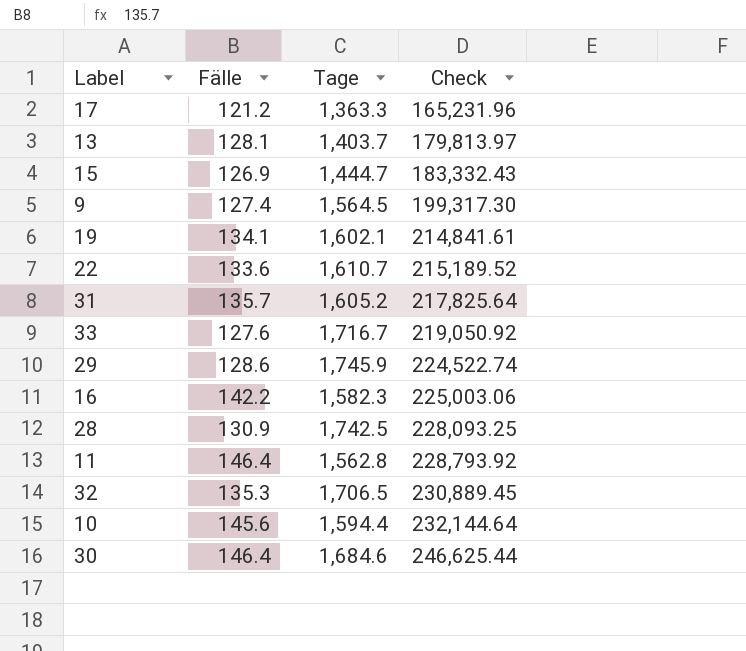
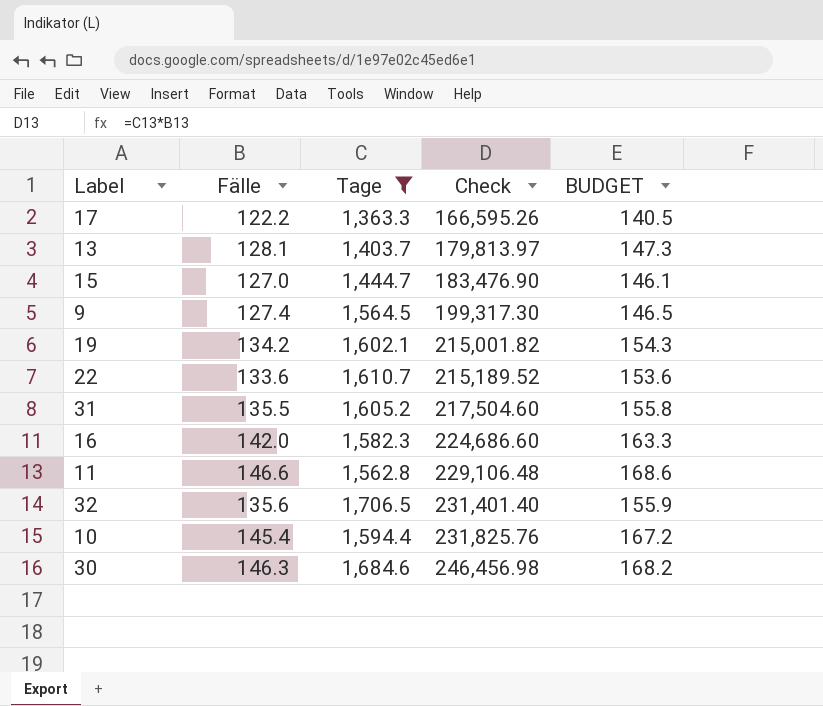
filter: none -> Tage <= 1,706.5
column BUDGET | formula: none -> [Fälle] * 1.15
17 | Fälle: 121.2 -> 122.2
17 | Check: 165,231.96 -> 166,595.26
15 | Fälle: 126.9 -> 127.0
15 | Check: 183,332.43 -> 183,476.90
19 | Fälle: 134.1 -> 134.2
19 | Check: 214,841.61 -> 215,001.82
31 | Fälle: 135.7 -> 135.5
31 | Check: 217,825.64 -> 217,504.60
16 | Fälle: 142.2 -> 142.0
16 | Check: 225,003.06 -> 224,686.60
11 | Fälle: 146.4 -> 146.6
11 | Check: 228,793.92 -> 229,106.48
32 | Fälle: 135.3 -> 135.6
32 | Check: 230,889.45 -> 231,401.40
10 | Fälle: 145.6 -> 145.4
10 | Check: 232,144.64 -> 231,825.76
30 | Fälle: 146.4 -> 146.3
30 | Check: 246,625.44 -> 246,456.98

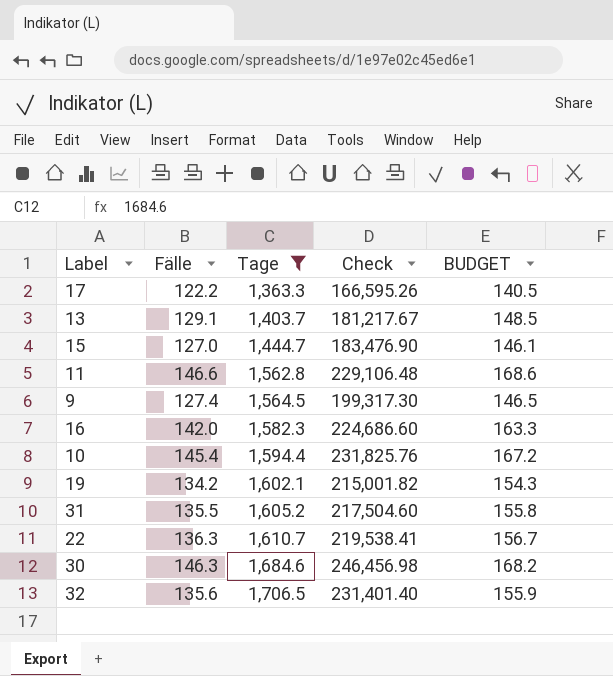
row order: Check ascending -> Tage ascending
13 | Fälle: 128.1 -> 129.1
13 | Check: 179,813.97 -> 181,217.67
13 | BUDGET: 147.3 -> 148.5
22 | Fälle: 133.6 -> 136.3
22 | Check: 215,189.52 -> 219,538.41
22 | BUDGET: 153.6 -> 156.7

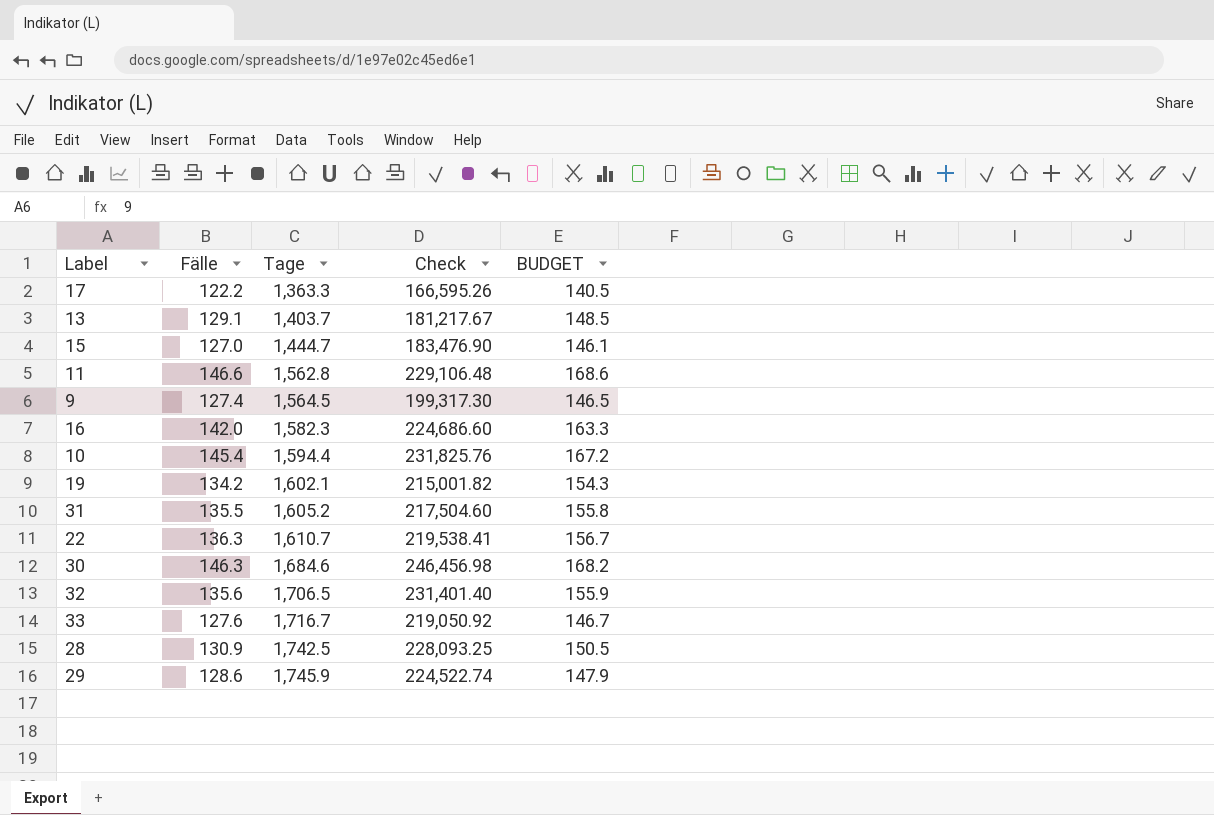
filter: Tage <= 1,706.5 -> none

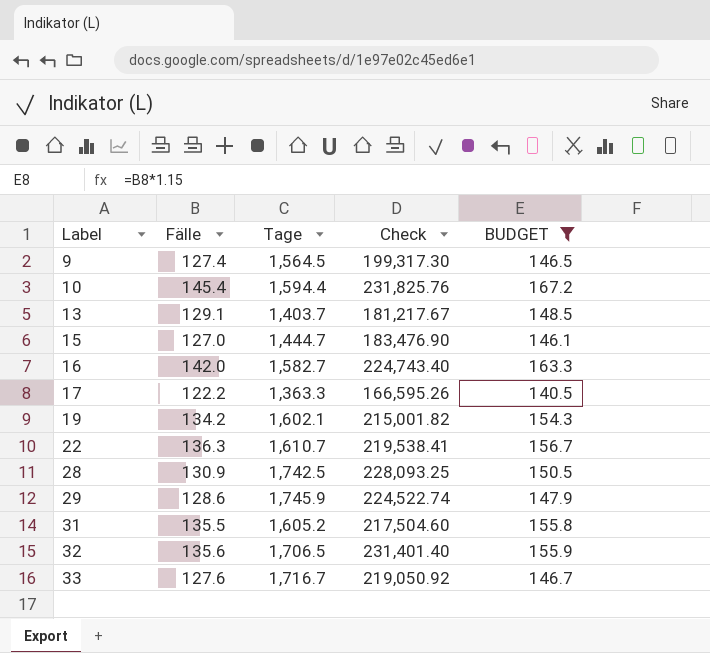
filter: none -> BUDGET <= 167.2
row order: Tage ascending -> Label ascending
16 | Tage: 1,582.3 -> 1,582.7
16 | Check: 224,686.60 -> 224,743.40

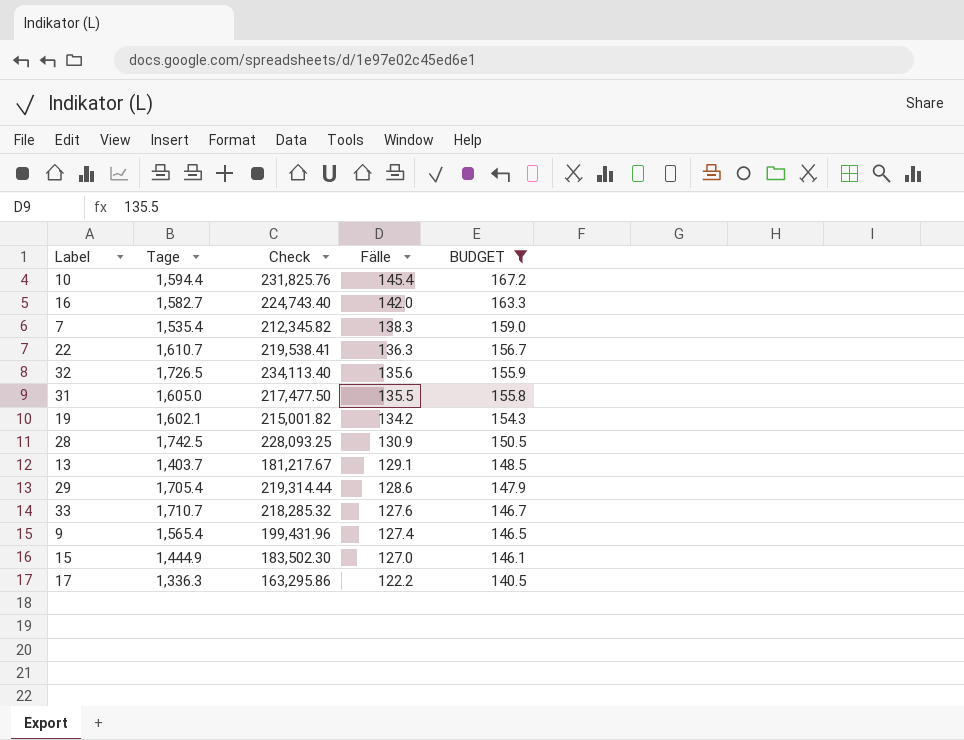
row order: Label ascending -> Fälle descending
column Fälle | position: 2 -> 4
row 7: none -> 1,535.4 | 212,345.82 | 138.3 | 159.0
32 | Tage: 1,706.5 -> 1,726.5
32 | Check: 231,401.40 -> 234,113.40
31 | Tage: 1,605.2 -> 1,605.0
31 | Check: 217,504.60 -> 217,477.50
29 | Tage: 1,745.9 -> 1,705.4
29 | Check: 224,522.74 -> 219,314.44
33 | Tage: 1,716.7 -> 1,710.7
33 | Check: 219,050.92 -> 218,285.32
9 | Tage: 1,564.5 -> 1,565.4
9 | Check: 199,317.30 -> 199,431.96
15 | Tage: 1,444.7 -> 1,444.9
15 | Check: 183,476.90 -> 183,502.30
17 | Tage: 1,363.3 -> 1,336.3
17 | Check: 166,595.26 -> 163,295.86

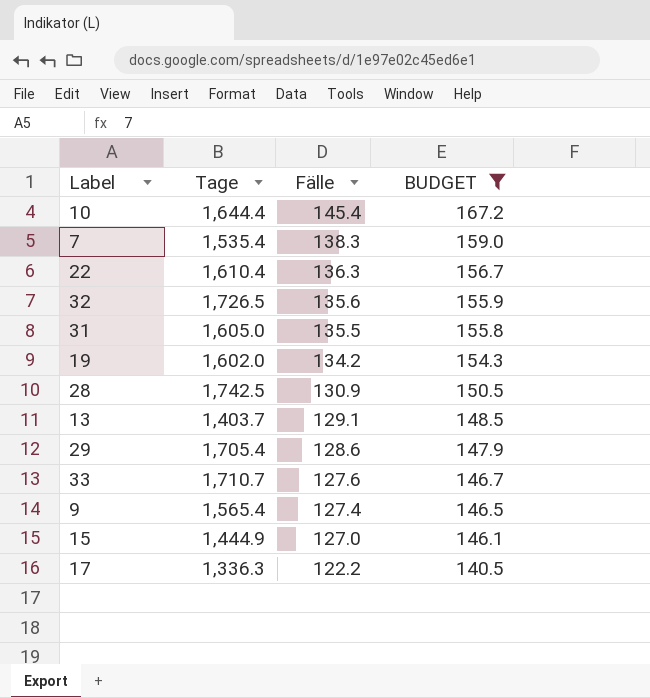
column Check | formula: [Tage] * [Fälle] -> none
row 16: 1,582.7 | 224,743.40 | 142.0 | 163.3 -> none
10 | Tage: 1,594.4 -> 1,644.4
22 | Tage: 1,610.7 -> 1,610.4
19 | Tage: 1,602.1 -> 1,602.0

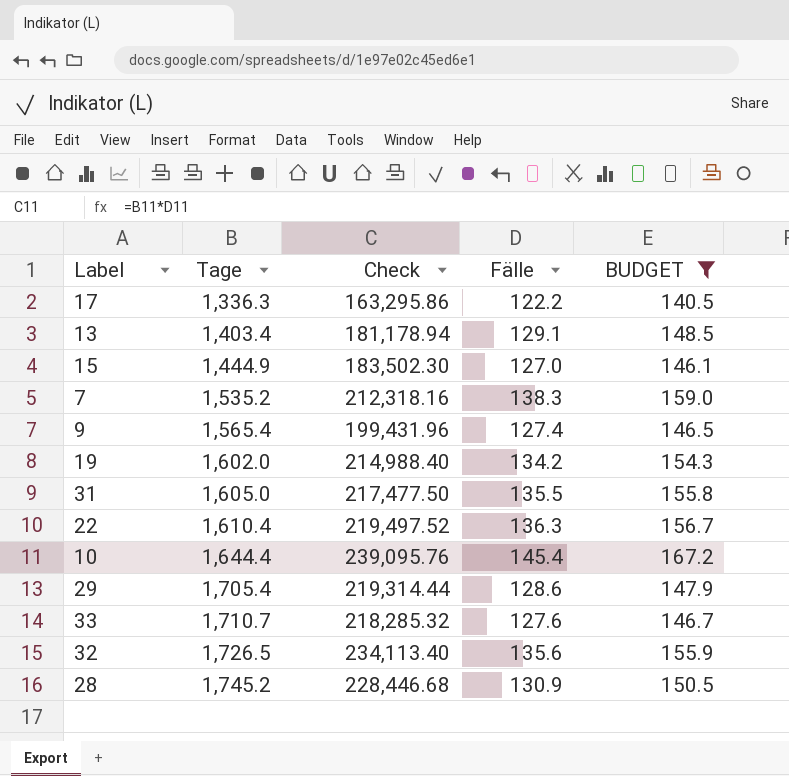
row order: Fälle descending -> Tage ascending
column Check | formula: none -> [Tage] * [Fälle]
13 | Tage: 1,403.7 -> 1,403.4
7 | Tage: 1,535.4 -> 1,535.2
28 | Tage: 1,742.5 -> 1,745.2

